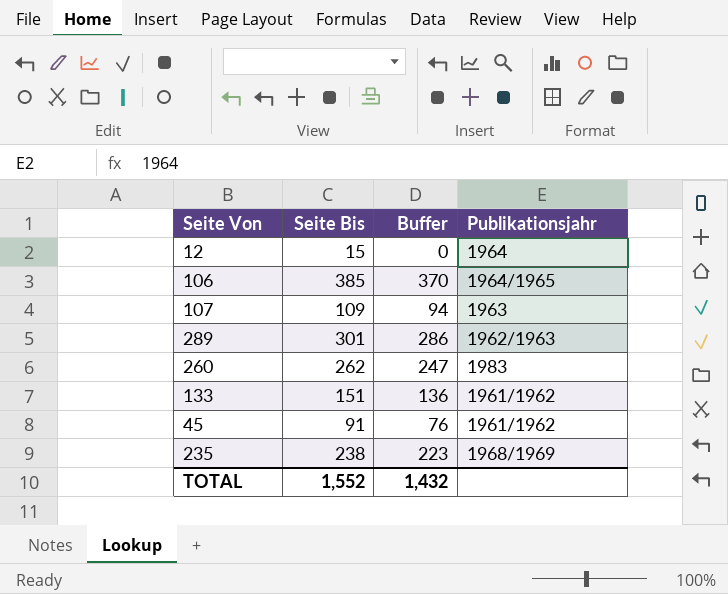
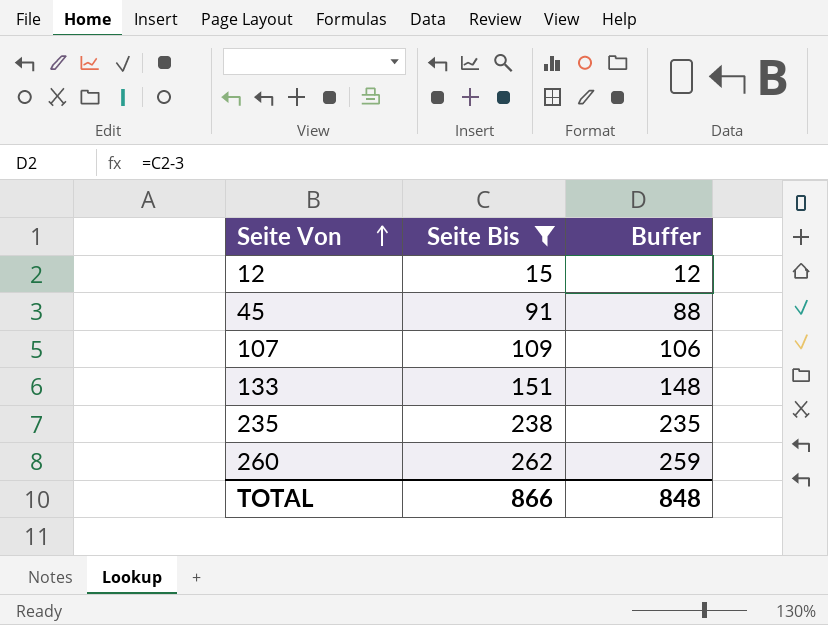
filter: none -> Seite Bis <= 262
row order: none -> Seite Von ascending
column Publikationsjahr | position: 4 -> none
column Buffer | formula: [Seite Bis] - 15 -> [Seite Bis] - 3
TOTAL | Seite Bis: 1,552 -> 866
TOTAL | Buffer: 1,432 -> 848

